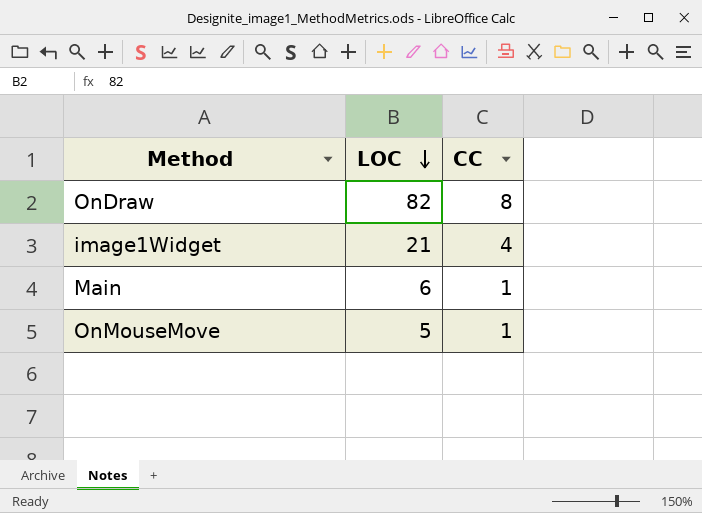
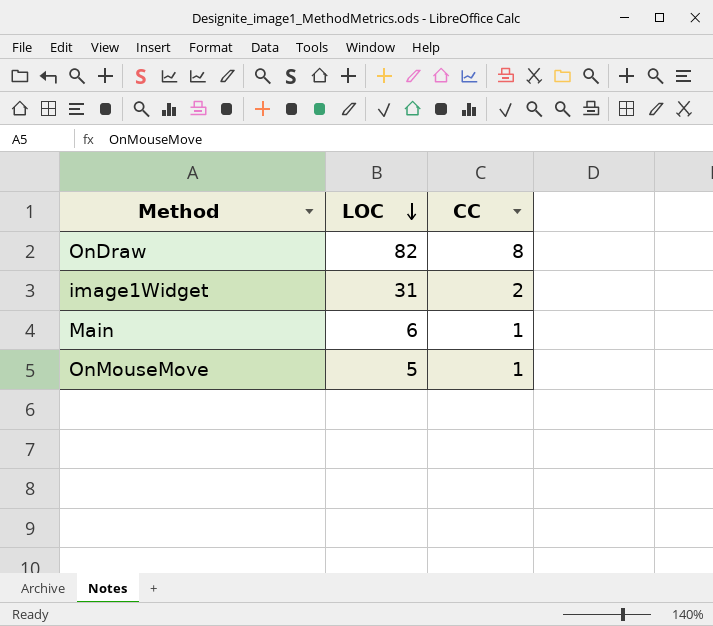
image1Widget | LOC: 21 -> 31
image1Widget | CC: 4 -> 2

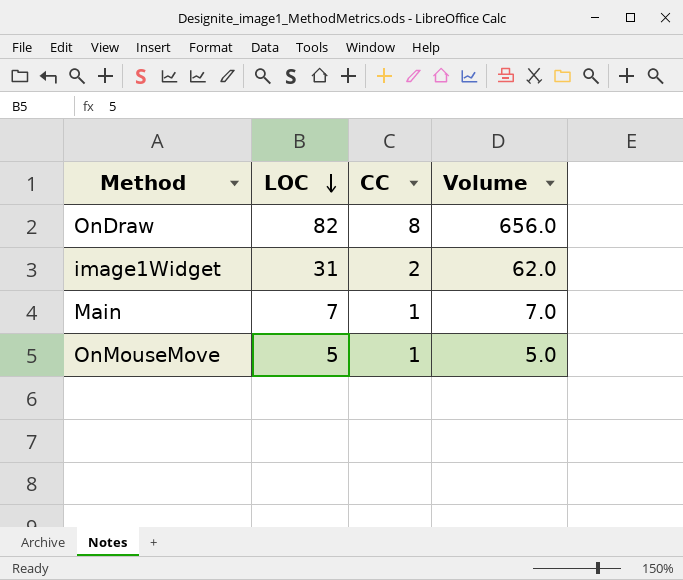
column Volume | formula: none -> [LOC] * [CC]
Main | LOC: 6 -> 7

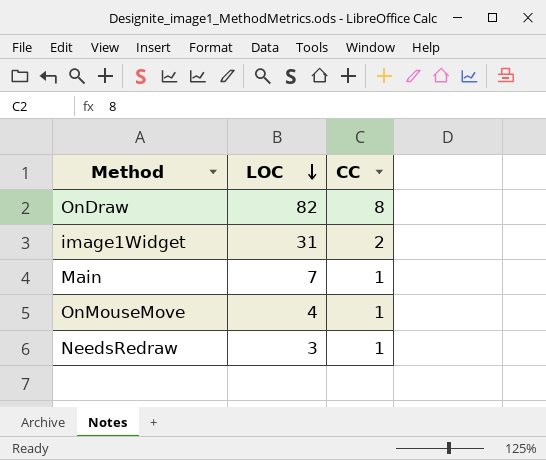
column Volume | formula: [LOC] * [CC] -> none
OnMouseMove | LOC: 5 -> 4
row NeedsRedraw: none -> 3 | 1

